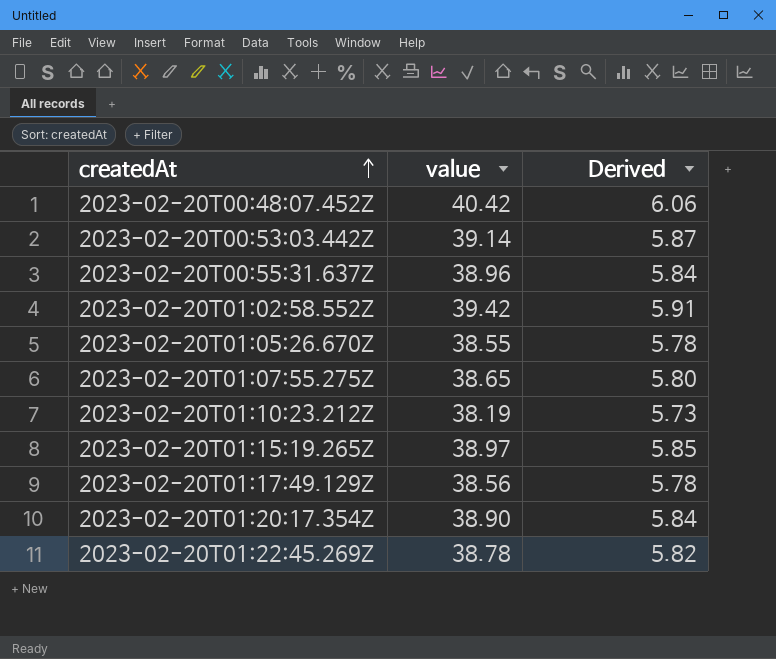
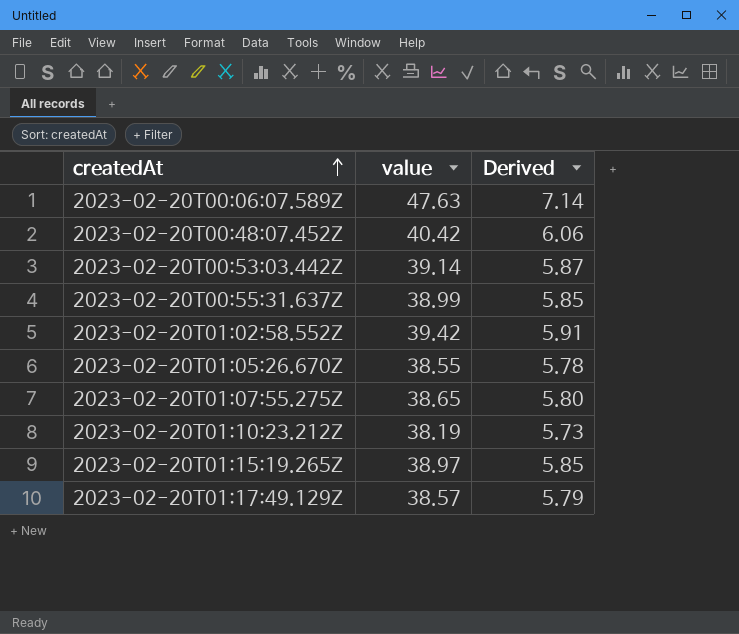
row 2023-02-20T01:20:17.354Z: 38.90 | 5.84 -> none
row 2023-02-20T01:22:45.269Z: 38.78 | 5.82 -> none
row 2023-02-20T00:06:07.589Z: none -> 47.63 | 7.14
2023-02-20T00:55:31.637Z | value: 38.96 -> 38.99
2023-02-20T00:55:31.637Z | Derived: 5.84 -> 5.85
2023-02-20T01:17:49.129Z | value: 38.56 -> 38.57
2023-02-20T01:17:49.129Z | Derived: 5.78 -> 5.79

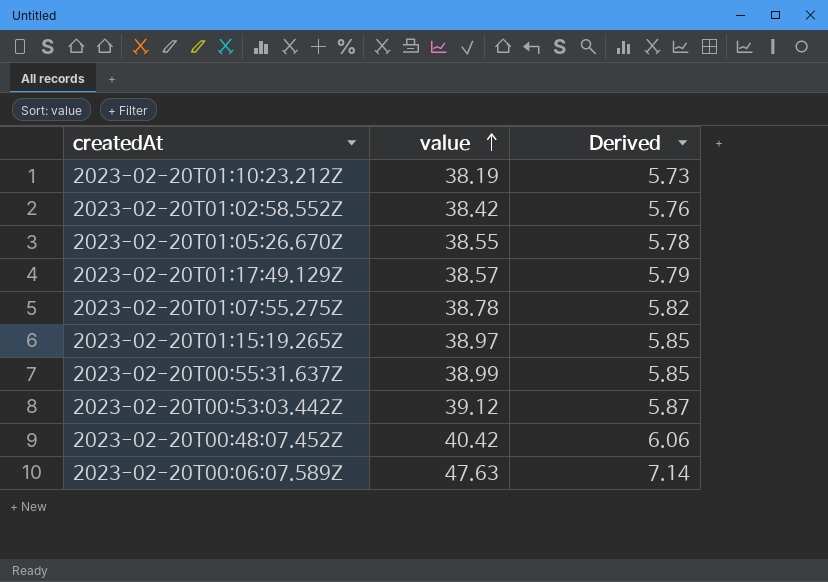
row order: createdAt ascending -> value ascending
2023-02-20T01:02:58.552Z | value: 39.42 -> 38.42
2023-02-20T01:02:58.552Z | Derived: 5.91 -> 5.76
2023-02-20T01:07:55.275Z | value: 38.65 -> 38.78
2023-02-20T01:07:55.275Z | Derived: 5.80 -> 5.82
2023-02-20T00:53:03.442Z | value: 39.14 -> 39.12

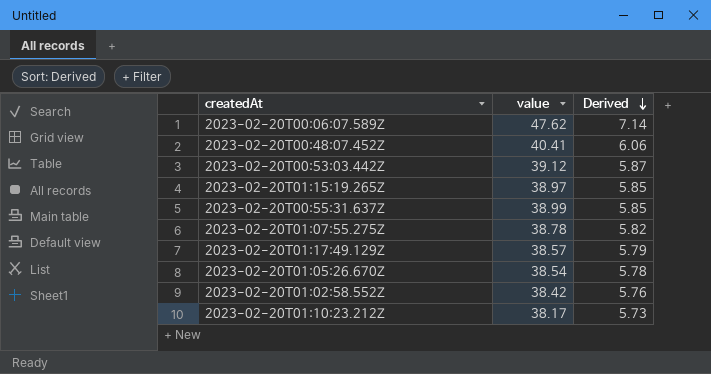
row order: value ascending -> Derived descending
2023-02-20T00:06:07.589Z | value: 47.63 -> 47.62
2023-02-20T00:48:07.452Z | value: 40.42 -> 40.41
2023-02-20T01:05:26.670Z | value: 38.55 -> 38.54
2023-02-20T01:10:23.212Z | value: 38.19 -> 38.17

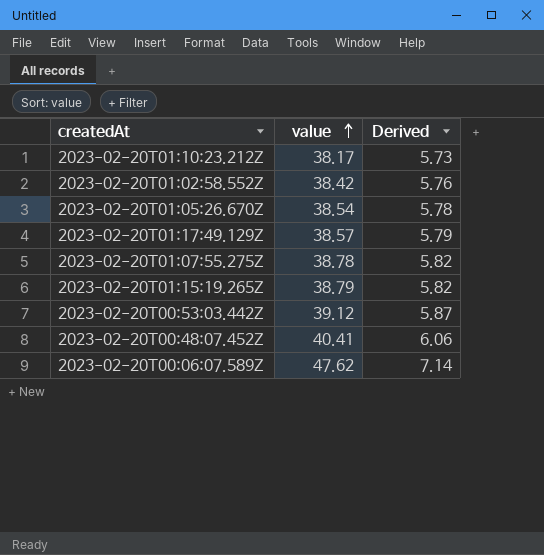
row order: Derived descending -> value ascending
row 2023-02-20T00:55:31.637Z: 38.99 | 5.85 -> none
2023-02-20T01:15:19.265Z | value: 38.97 -> 38.79
2023-02-20T01:15:19.265Z | Derived: 5.85 -> 5.82

